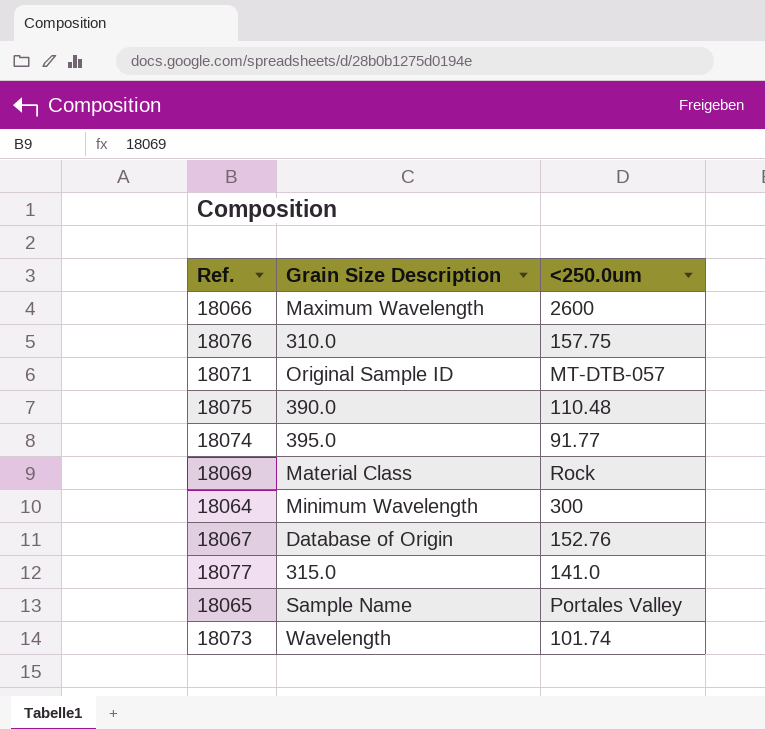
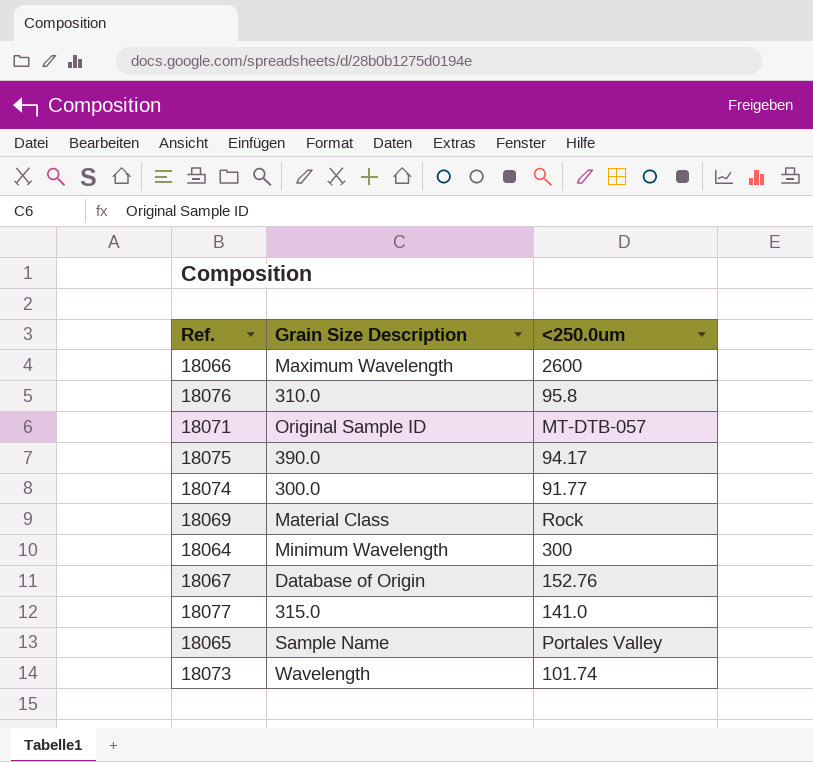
18076 | <250.0um: 157.75 -> 95.8
18075 | <250.0um: 110.48 -> 94.17
18074 | Grain Size Description: 395.0 -> 300.0

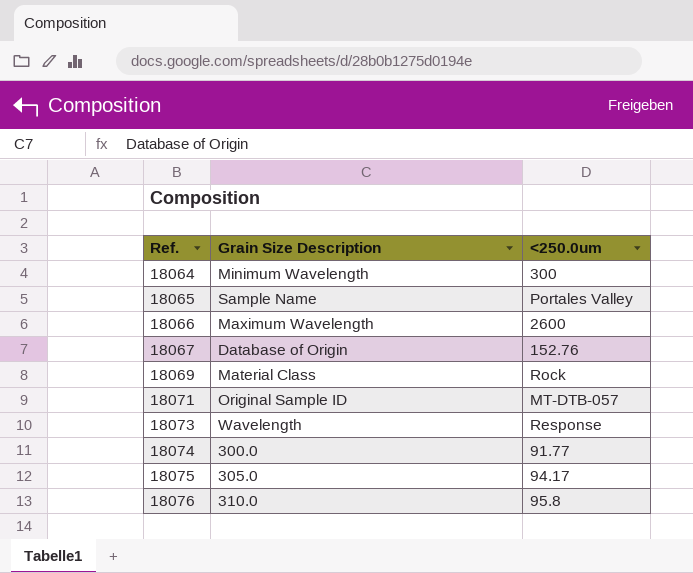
row order: none -> Ref. ascending
row 18077: 315.0 | 141.0 -> none
18073 | <250.0um: 101.74 -> Response
18075 | Grain Size Description: 390.0 -> 305.0

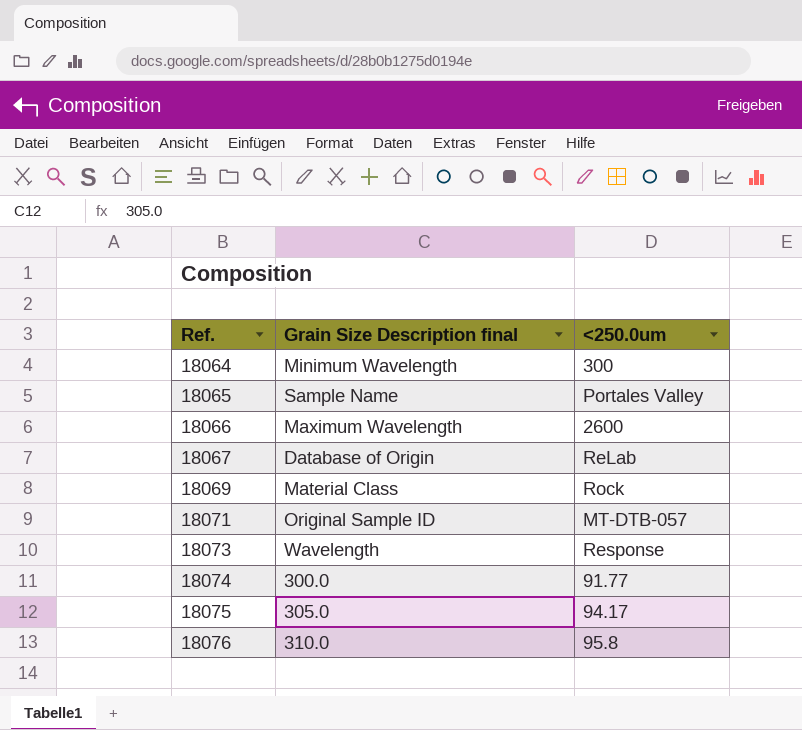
column name: Grain Size Description -> Grain Size Description final
18067 | <250.0um: 152.76 -> ReLab

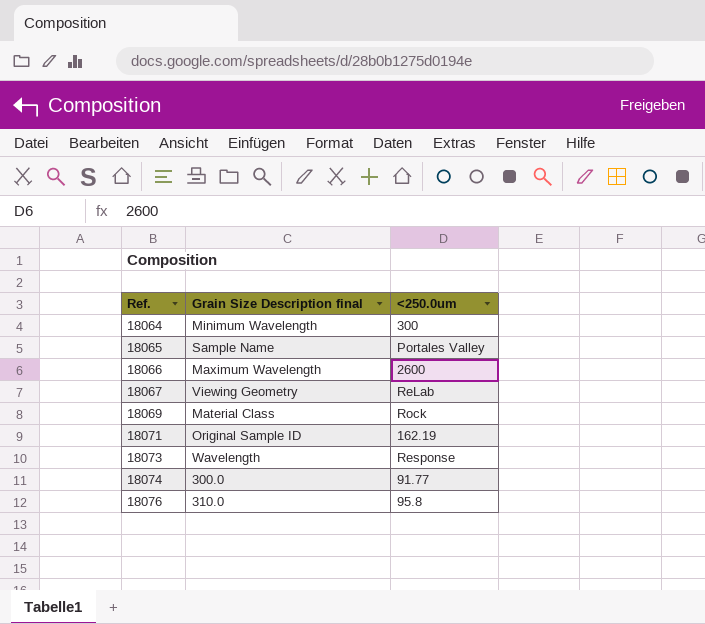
row 18075: 305.0 | 94.17 -> none
18067 | Grain Size Description final: Database of Origin -> Viewing Geometry
18071 | <250.0um: MT-DTB-057 -> 162.19

